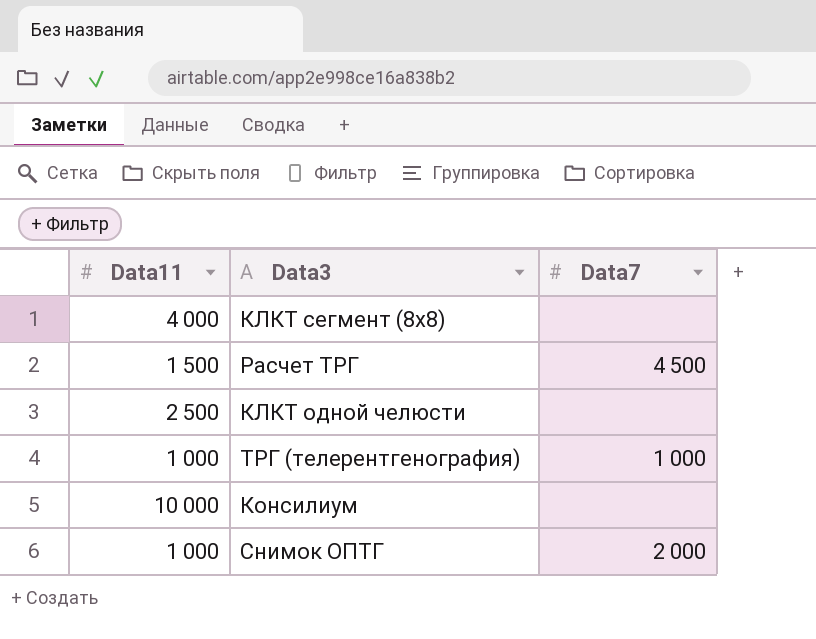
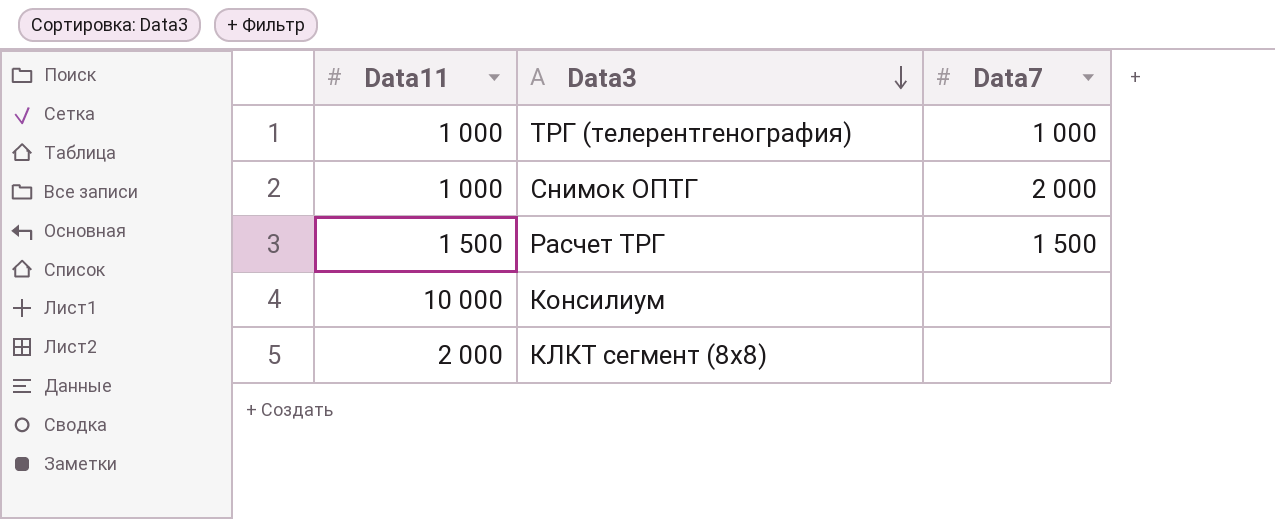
row order: none -> Data3 descending
row КЛКТ одной челюсти: 2 500 | none -> none
Расчет ТРГ | Data7: 4 500 -> 1 500
КЛКТ сегмент (8х8) | Data11: 4 000 -> 2 000

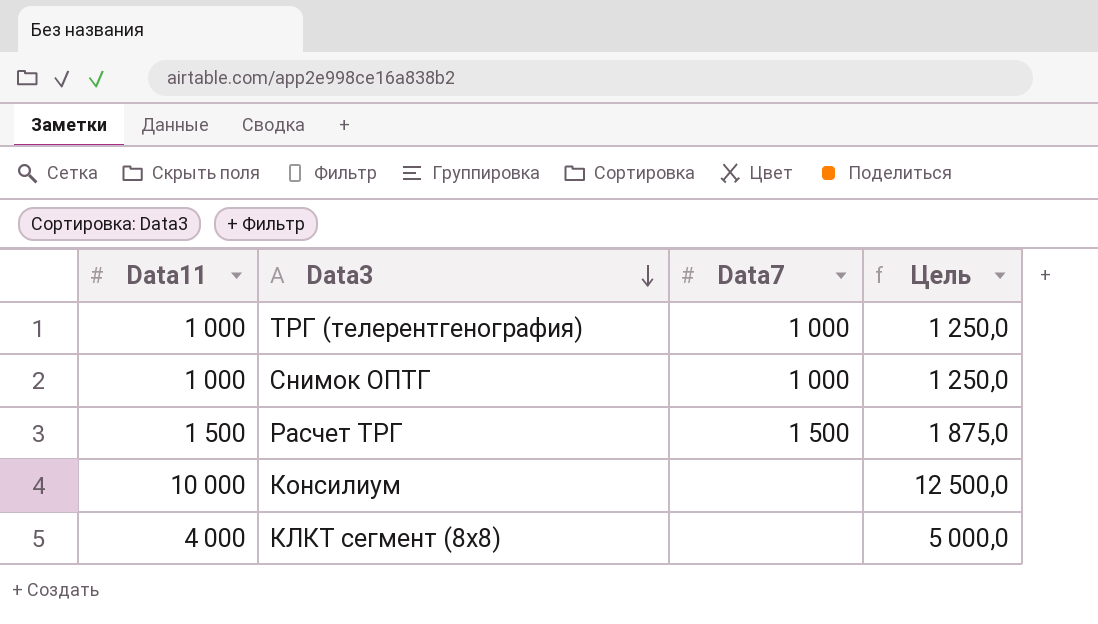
column Цель | formula: none -> [Data11] * 1,25
Снимок ОПТГ | Data7: 2 000 -> 1 000
КЛКТ сегмент (8х8) | Data11: 2 000 -> 4 000

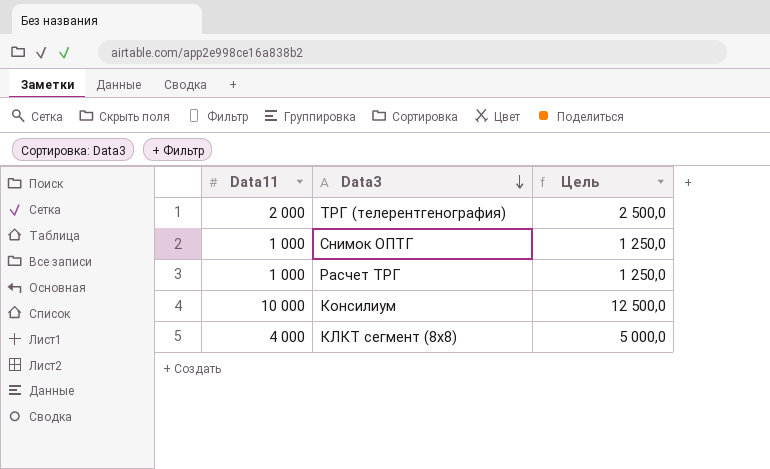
column Data7 | position: 3 -> none
ТРГ (телерентгенография) | Data11: 1 000 -> 2 000
ТРГ (телерентгенография) | Цель: 1 250,0 -> 2 500,0
Расчет ТРГ | Data11: 1 500 -> 1 000
Расчет ТРГ | Цель: 1 875,0 -> 1 250,0

